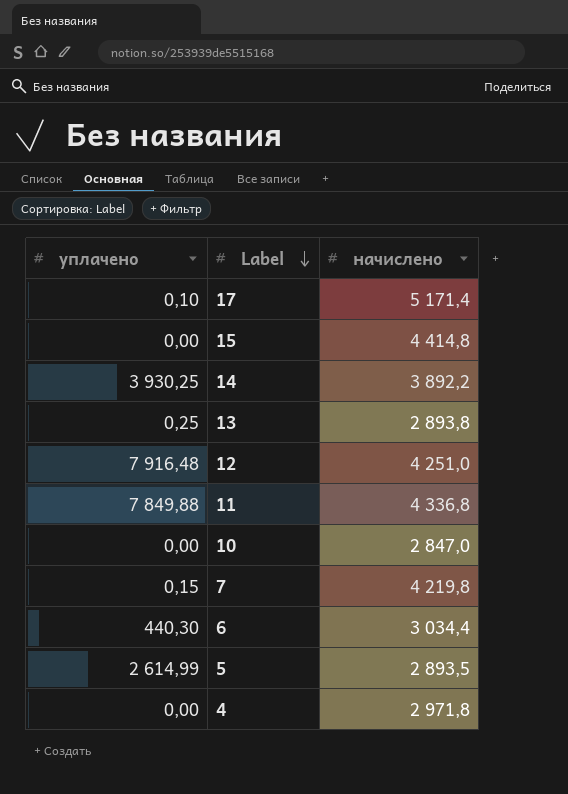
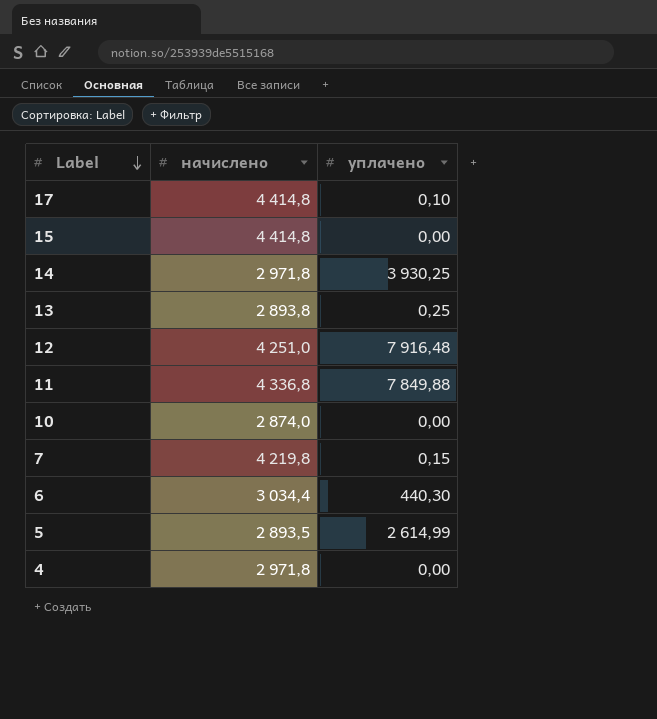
column уплачено | position: 1 -> 3
17 | начислено: 5 171,4 -> 4 414,8
14 | начислено: 3 892,2 -> 2 971,8
10 | начислено: 2 847,0 -> 2 874,0

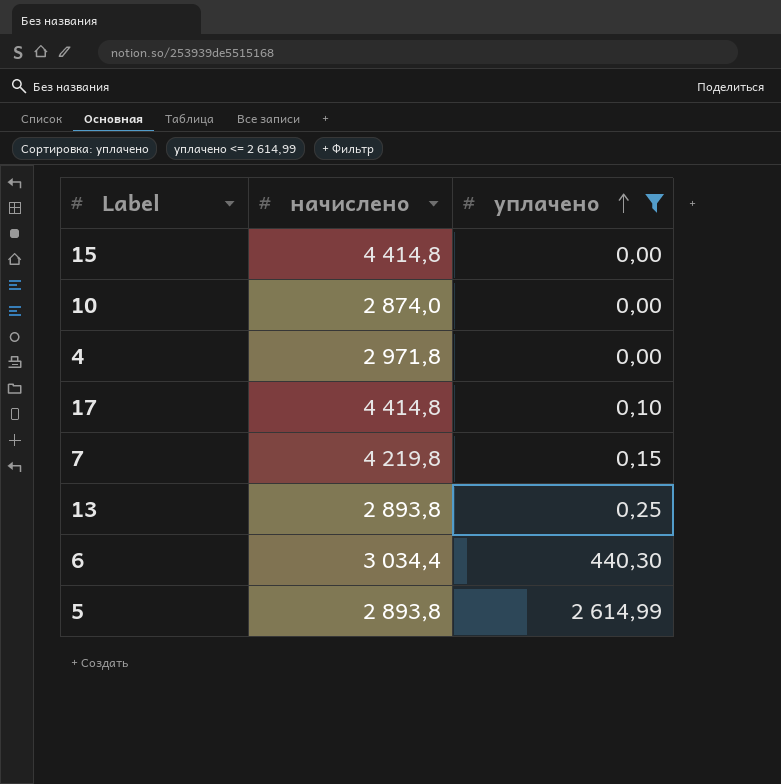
filter: none -> уплачено <= 2 614,99
row order: Label descending -> уплачено ascending
5 | начислено: 2 893,5 -> 2 893,8

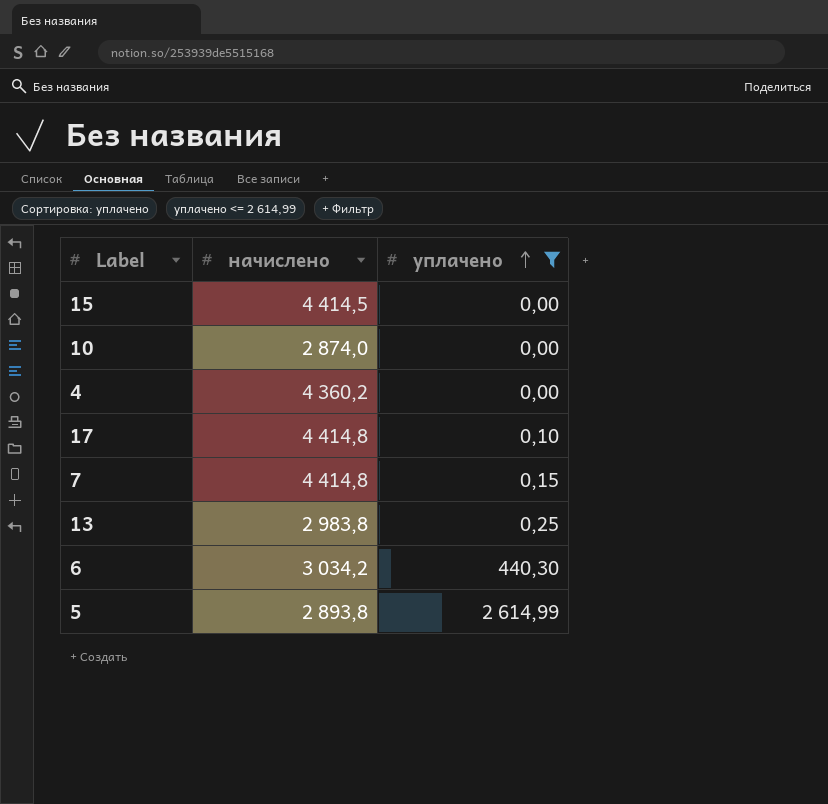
15 | начислено: 4 414,8 -> 4 414,5
4 | начислено: 2 971,8 -> 4 360,2
7 | начислено: 4 219,8 -> 4 414,8
13 | начислено: 2 893,8 -> 2 983,8
6 | начислено: 3 034,4 -> 3 034,2

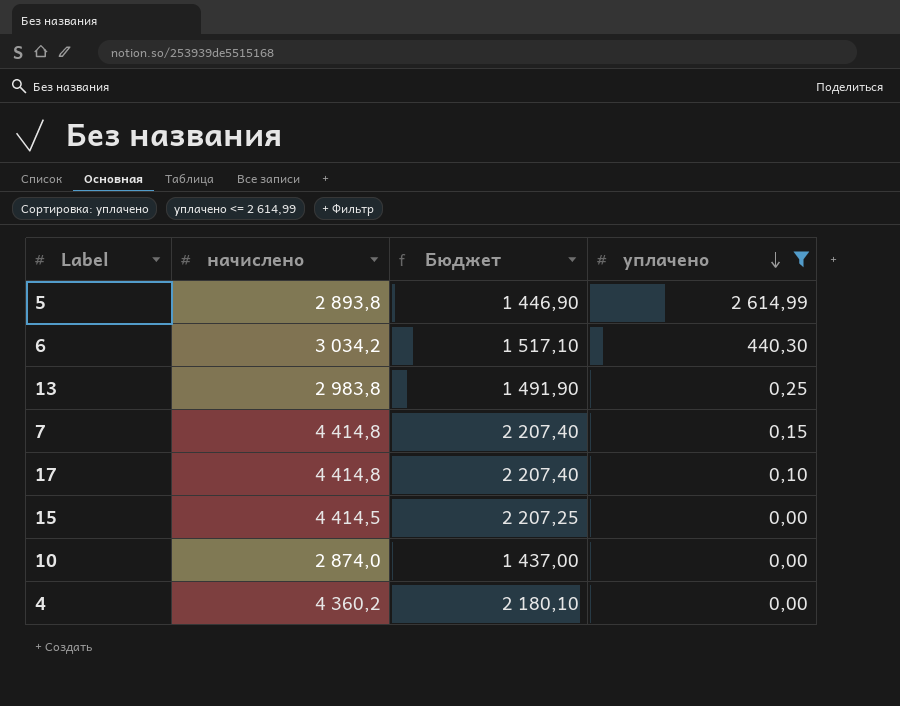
row order: уплачено ascending -> уплачено descending
column Бюджет | formula: none -> [начислено] * 0,5

